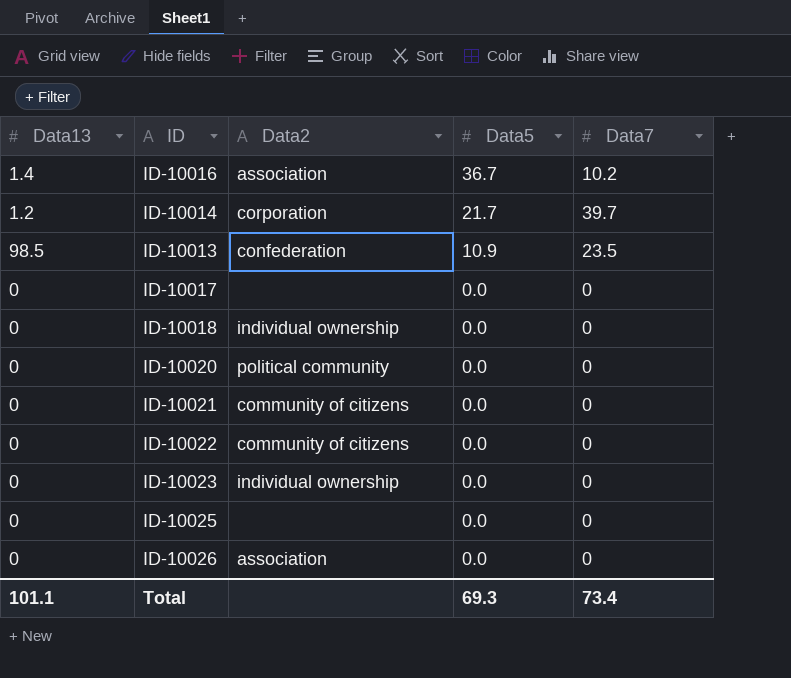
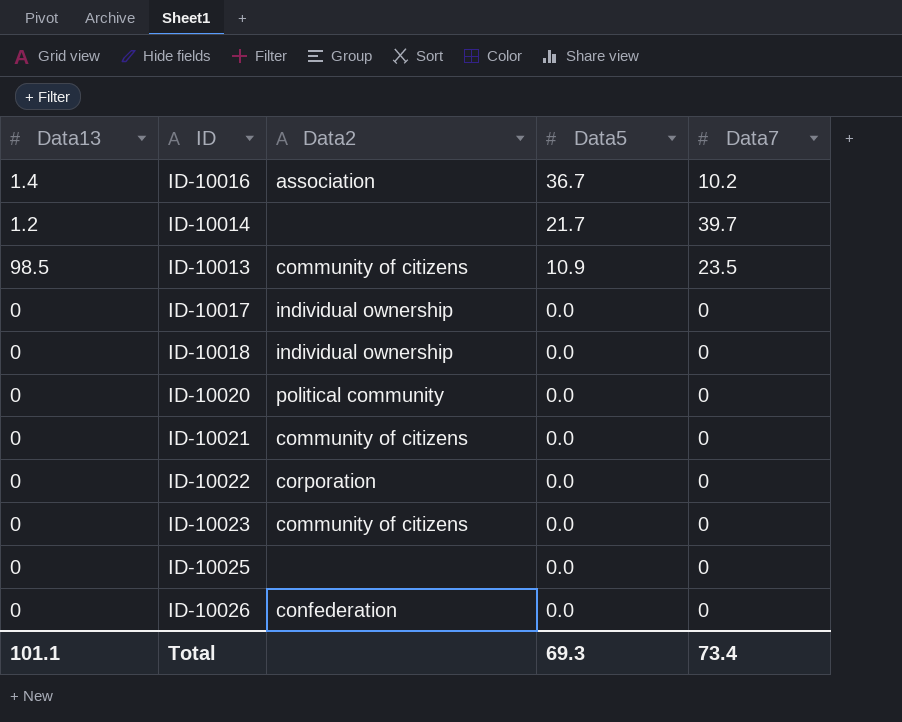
ID-10014 | Data2: corporation -> none
ID-10013 | Data2: confederation -> community of citizens
ID-10017 | Data2: none -> individual ownership
ID-10022 | Data2: community of citizens -> corporation
ID-10023 | Data2: individual ownership -> community of citizens
ID-10026 | Data2: association -> confederation

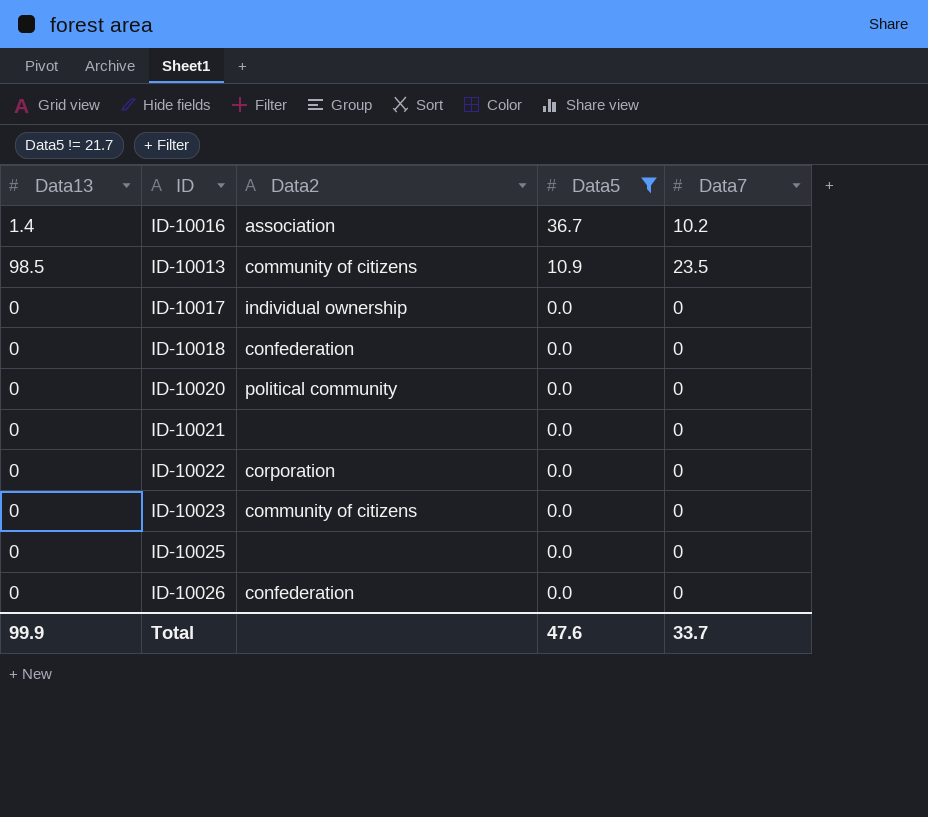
filter: none -> Data5 != 21.7
ID-10018 | Data2: individual ownership -> confederation
ID-10021 | Data2: community of citizens -> none
Total | Data13: 101.1 -> 99.9
Total | Data5: 69.3 -> 47.6
Total | Data7: 73.4 -> 33.7

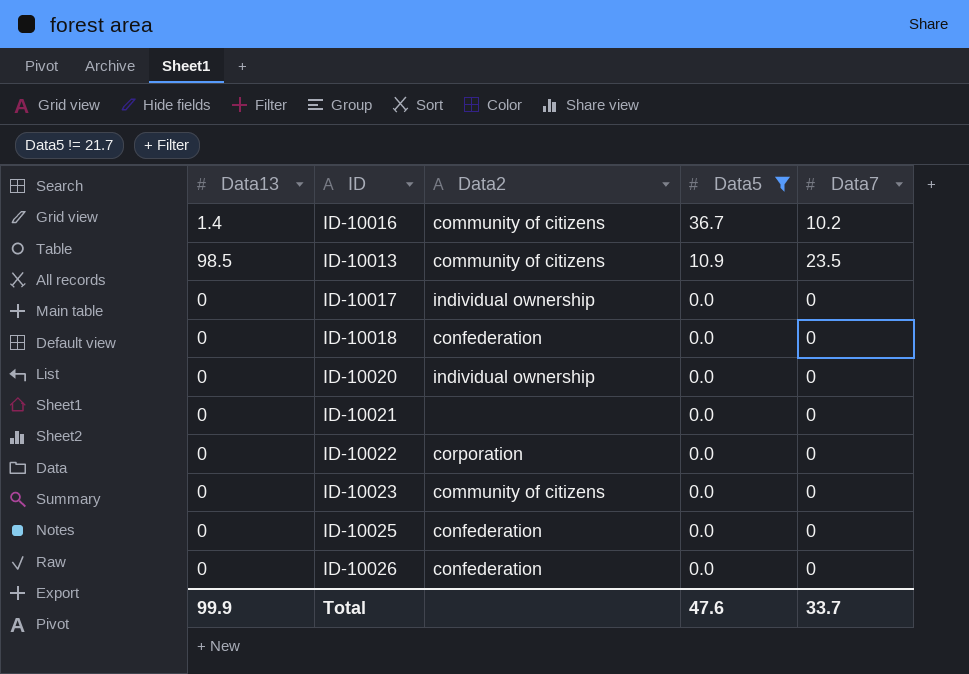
ID-10016 | Data2: association -> community of citizens
ID-10020 | Data2: political community -> individual ownership
ID-10025 | Data2: none -> confederation

